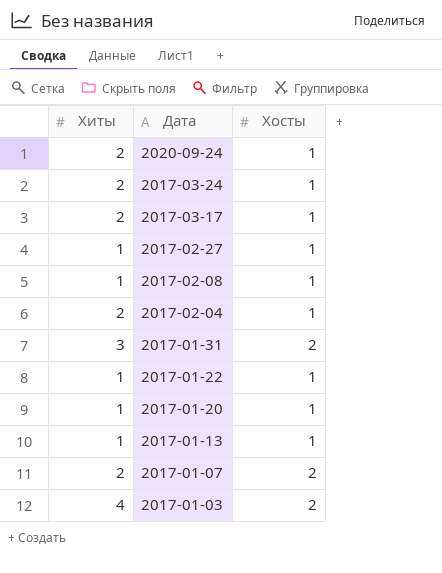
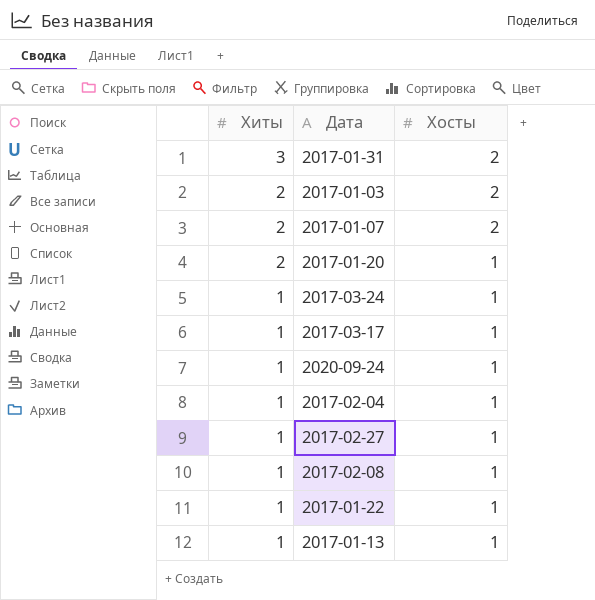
row order: Дата descending -> Хиты descending
2017-01-03 | Хиты: 4 -> 2
2017-01-20 | Хиты: 1 -> 2
2017-03-24 | Хиты: 2 -> 1
2017-03-17 | Хиты: 2 -> 1
2020-09-24 | Хиты: 2 -> 1
2017-02-04 | Хиты: 2 -> 1

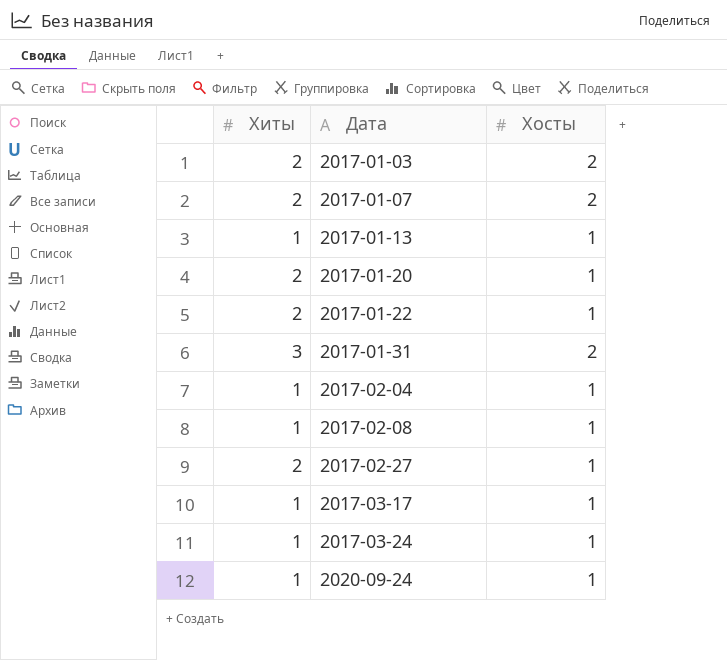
row order: Хиты descending -> Дата ascending
2017-01-22 | Хиты: 1 -> 2
2017-02-27 | Хиты: 1 -> 2

